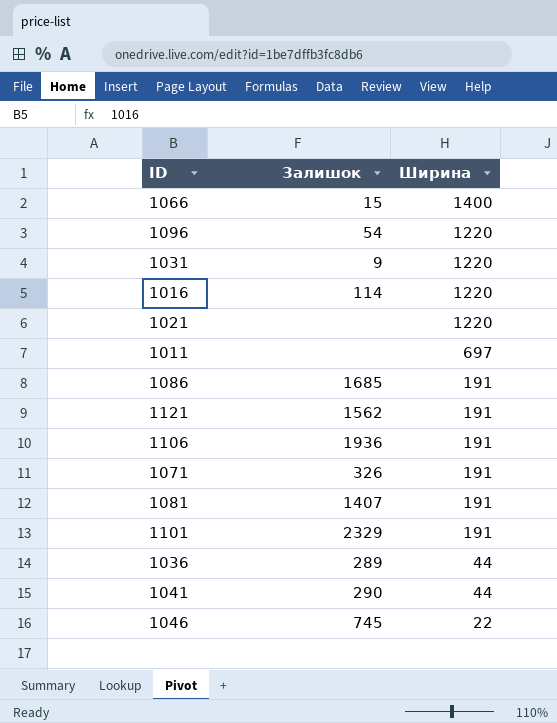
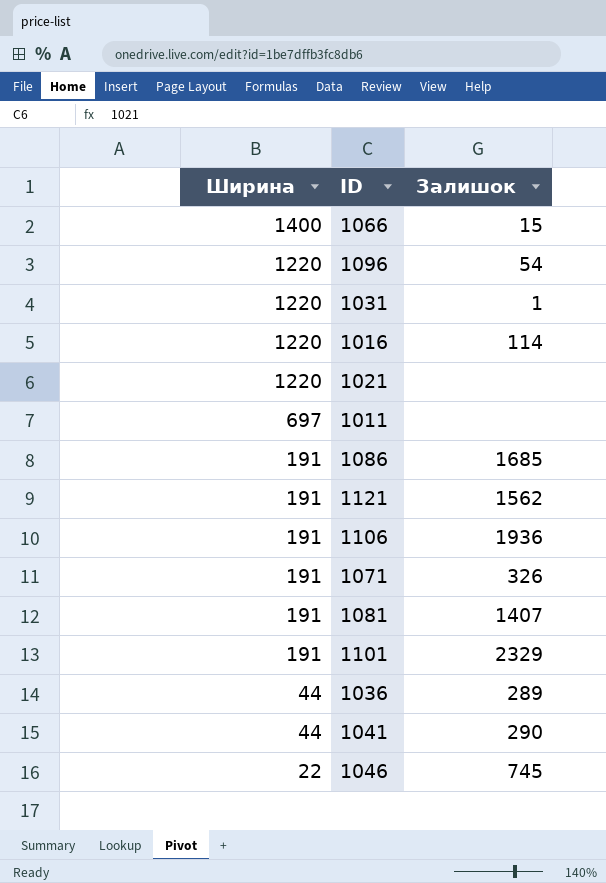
column Ширина | position: 3 -> 1
1031 | Залишок: 9 -> 1

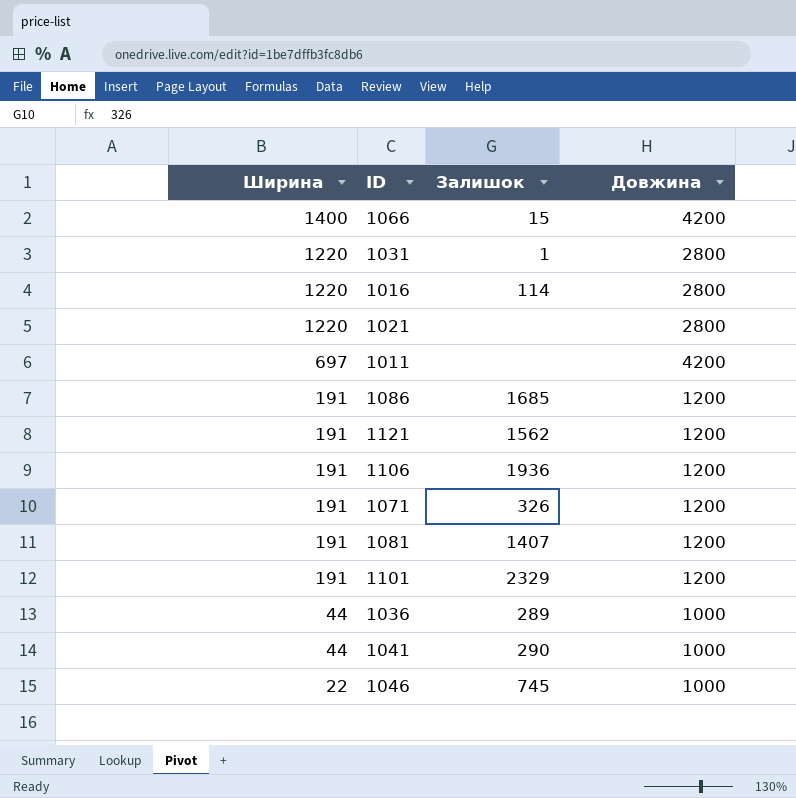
column Довжина | position: none -> 4
row 1096: 1220 | 54 -> none

